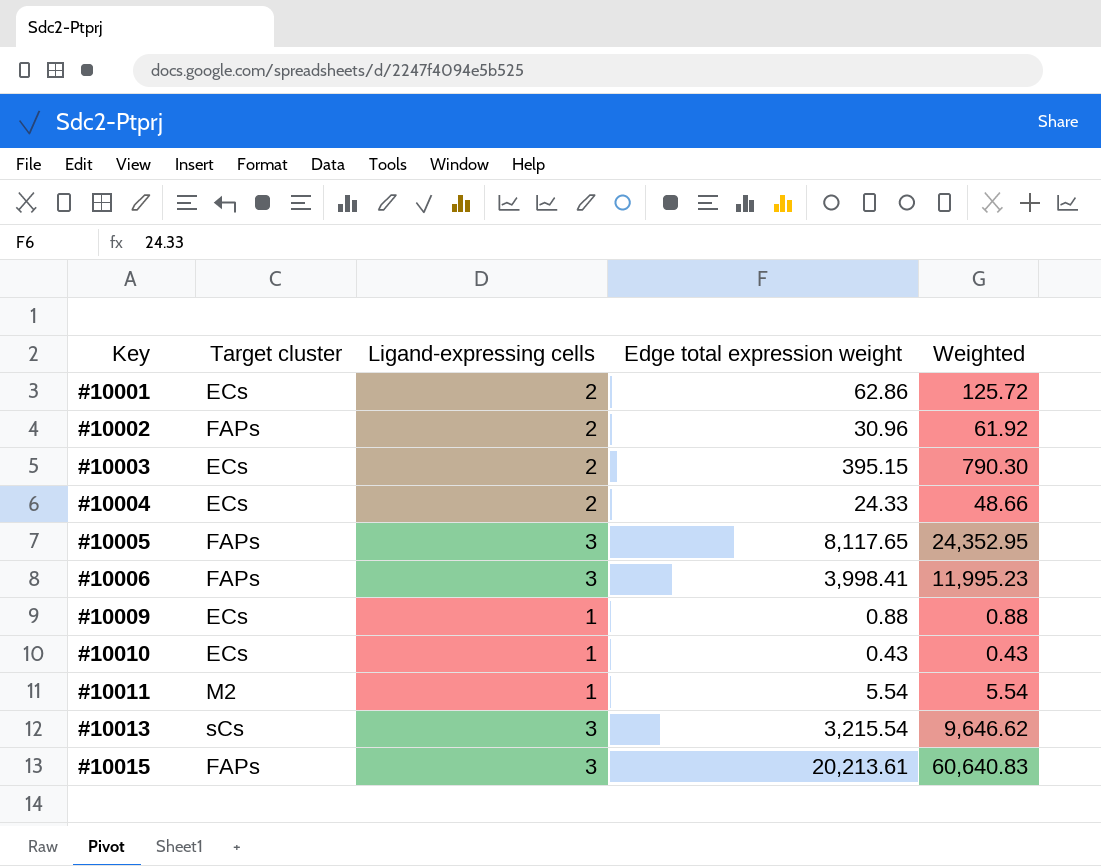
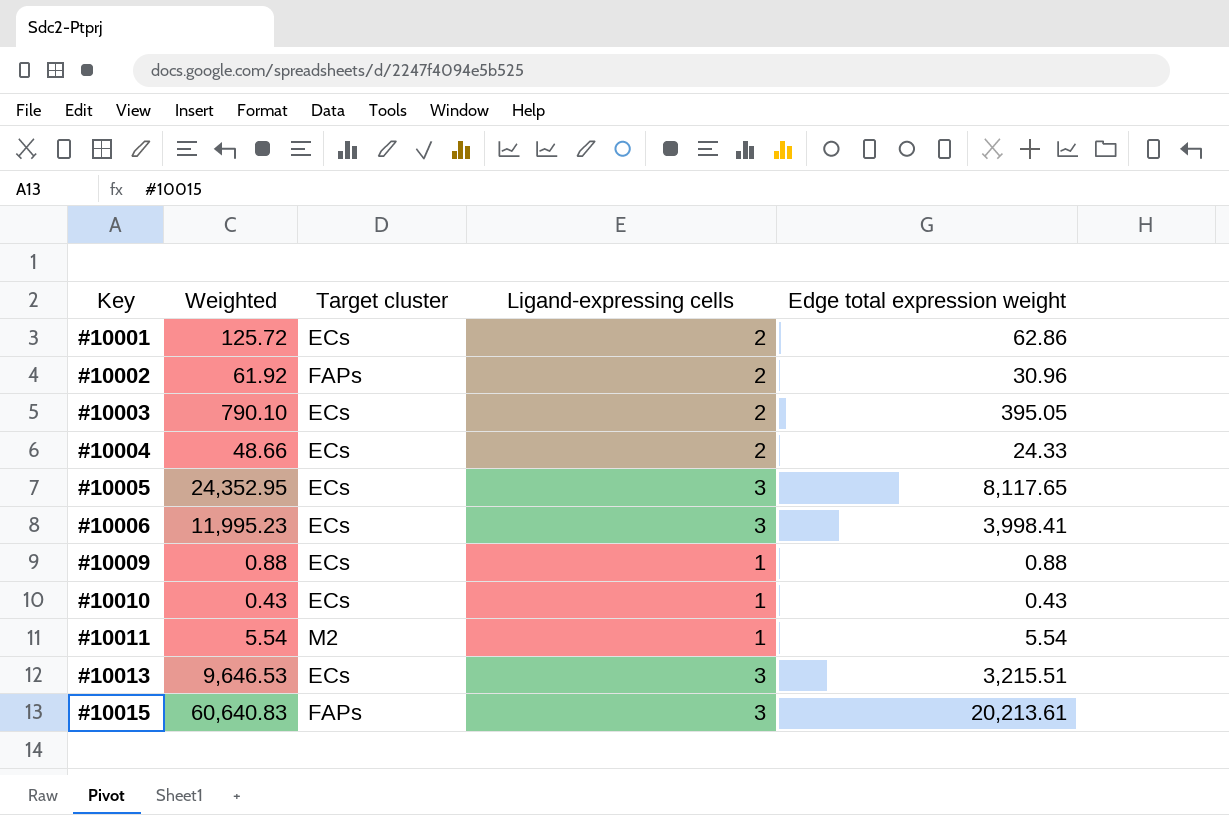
column Weighted | position: 5 -> 2
#10003 | Weighted: 790.30 -> 790.10
#10003 | Edge total expression weight: 395.15 -> 395.05
#10005 | Target cluster: FAPs -> ECs
#10006 | Target cluster: FAPs -> ECs
#10013 | Weighted: 9,646.62 -> 9,646.53
#10013 | Target cluster: sCs -> ECs
#10013 | Edge total expression weight: 3,215.54 -> 3,215.51

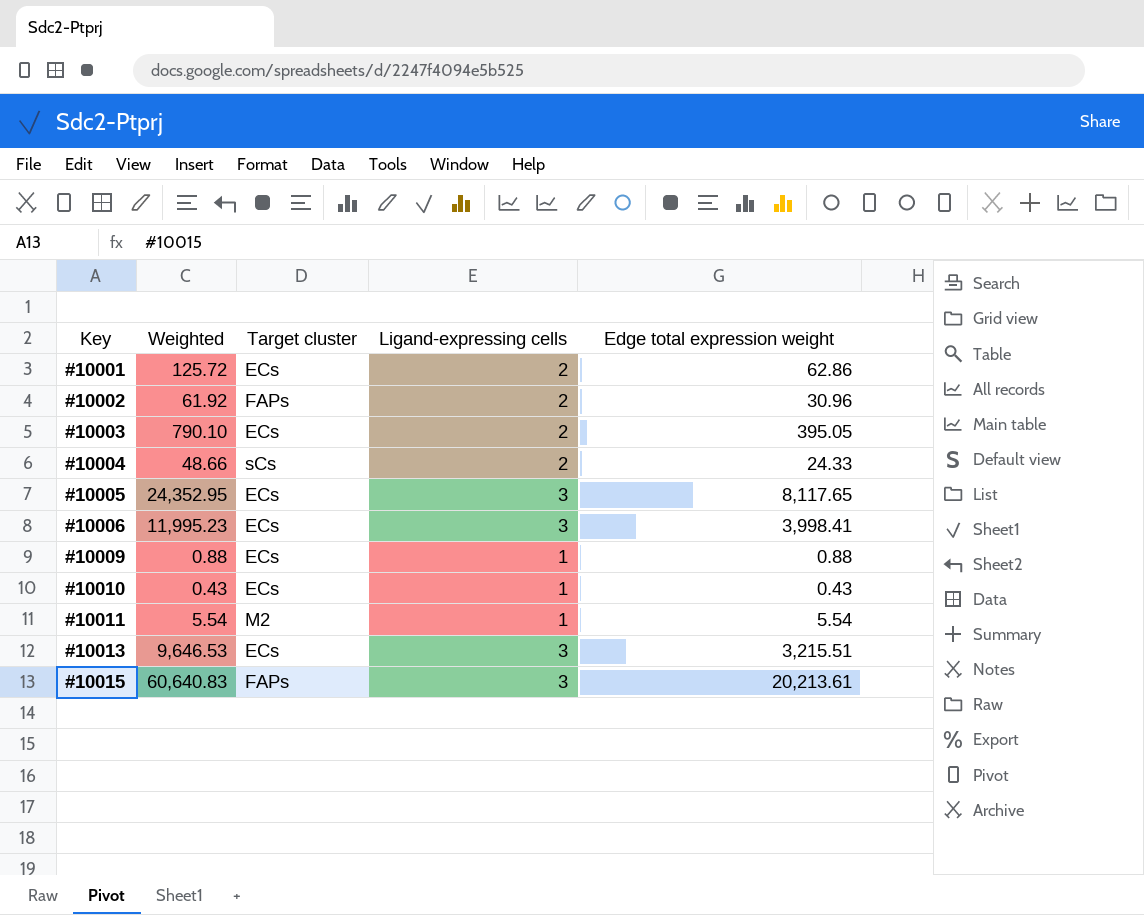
#10004 | Target cluster: ECs -> sCs

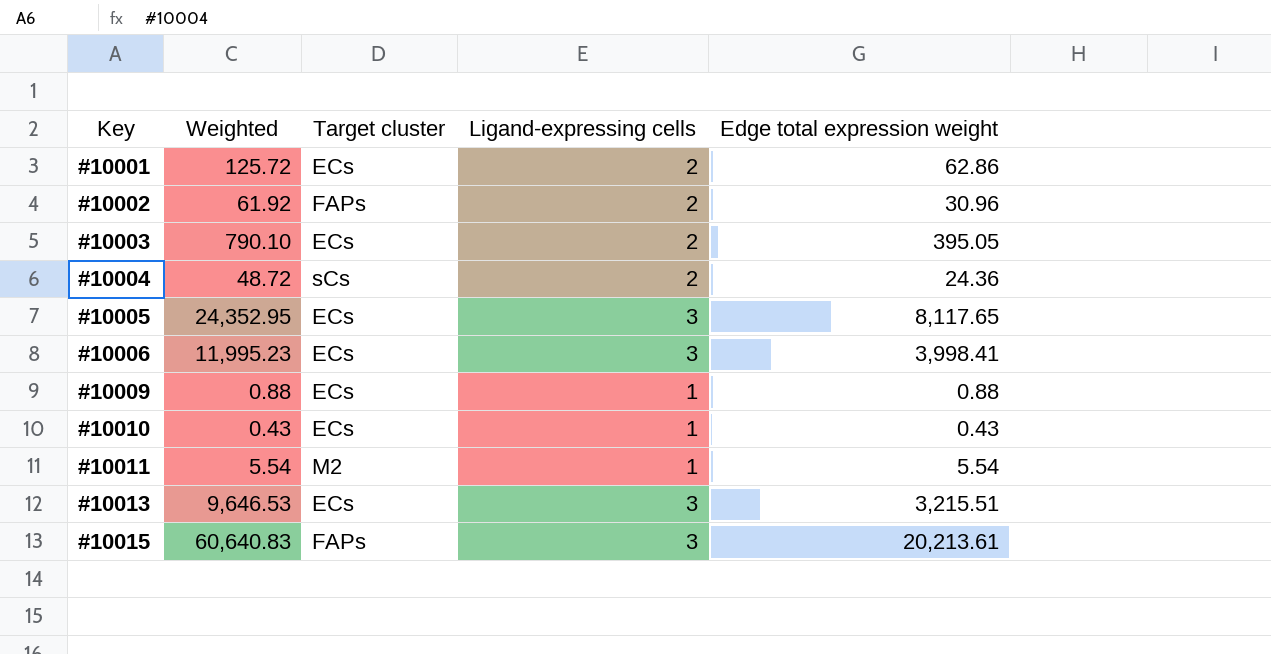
#10004 | Weighted: 48.66 -> 48.72
#10004 | Edge total expression weight: 24.33 -> 24.36

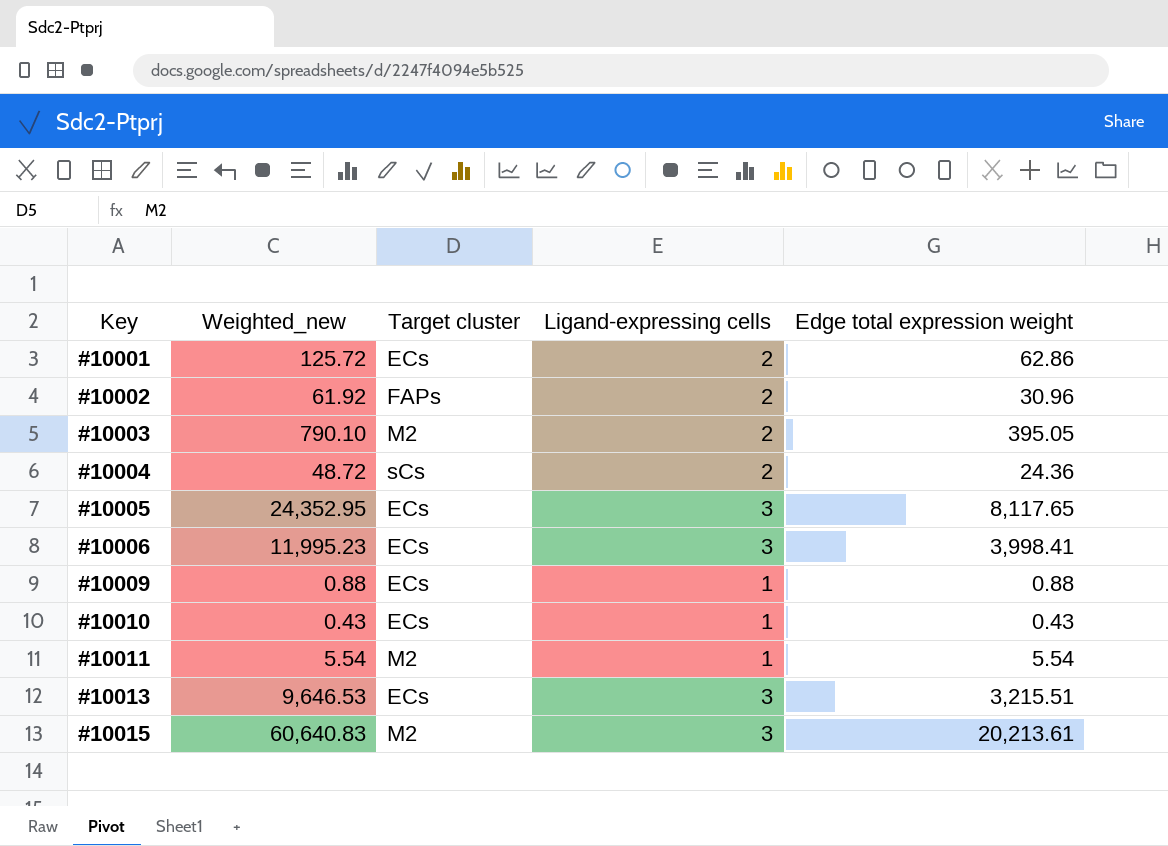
column name: Weighted -> Weighted_new
#10003 | Target cluster: ECs -> M2
#10015 | Target cluster: FAPs -> M2

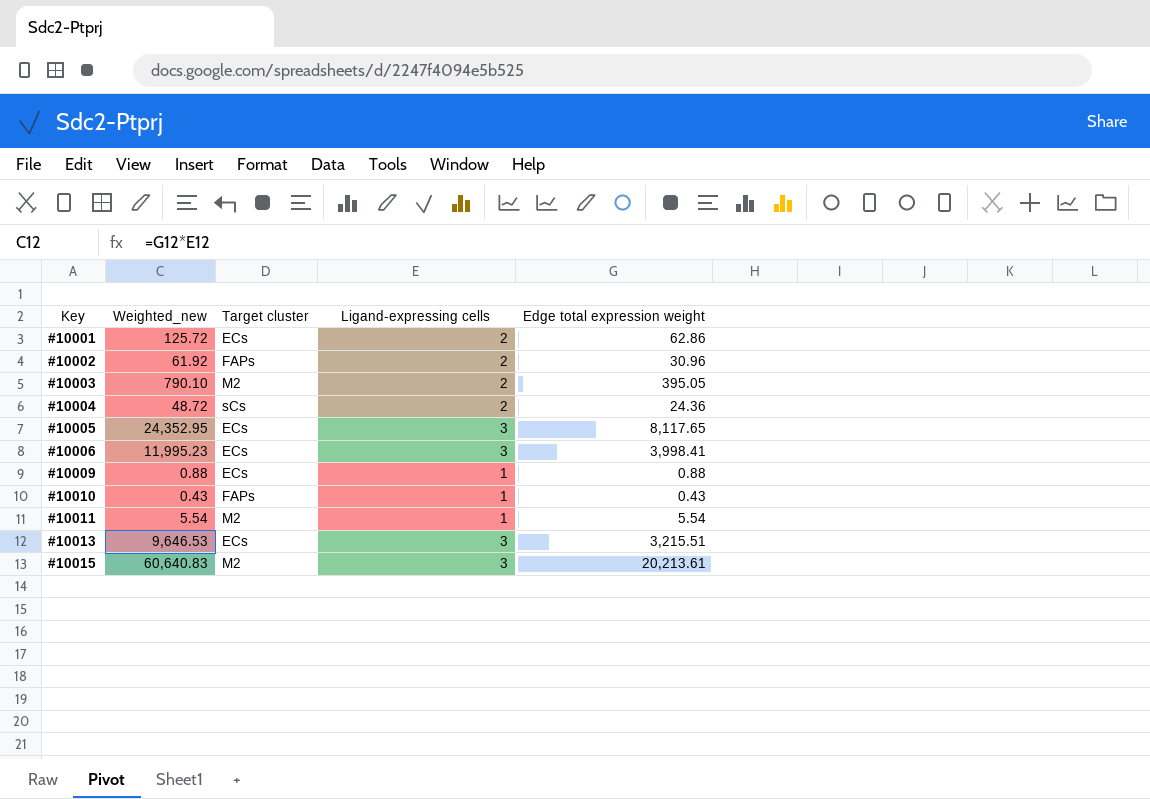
#10010 | Target cluster: ECs -> FAPs

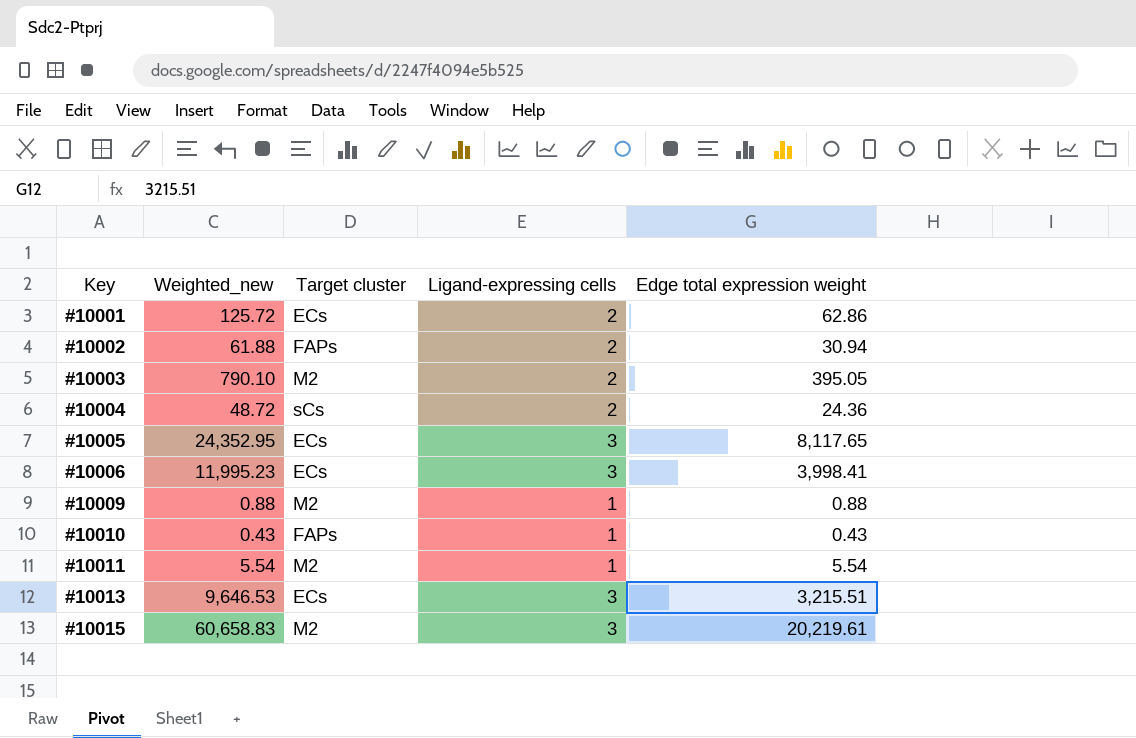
#10002 | Weighted_new: 61.92 -> 61.88
#10002 | Edge total expression weight: 30.96 -> 30.94
#10009 | Target cluster: ECs -> M2
#10015 | Weighted_new: 60,640.83 -> 60,658.83
#10015 | Edge total expression weight: 20,213.61 -> 20,219.61

